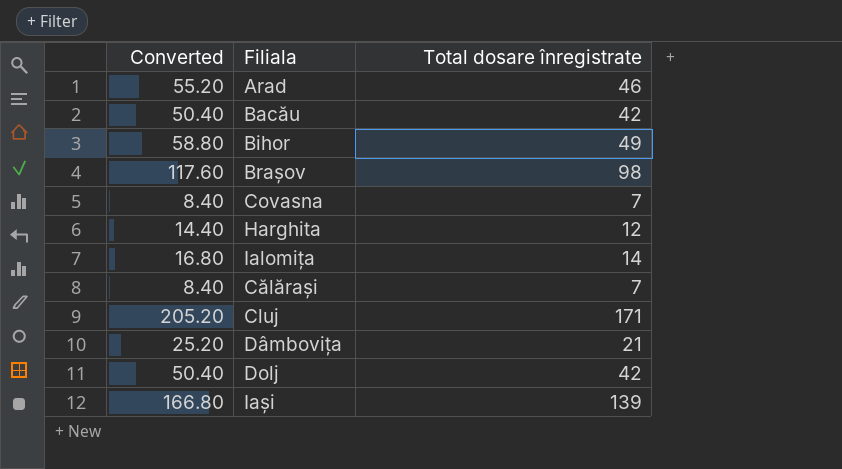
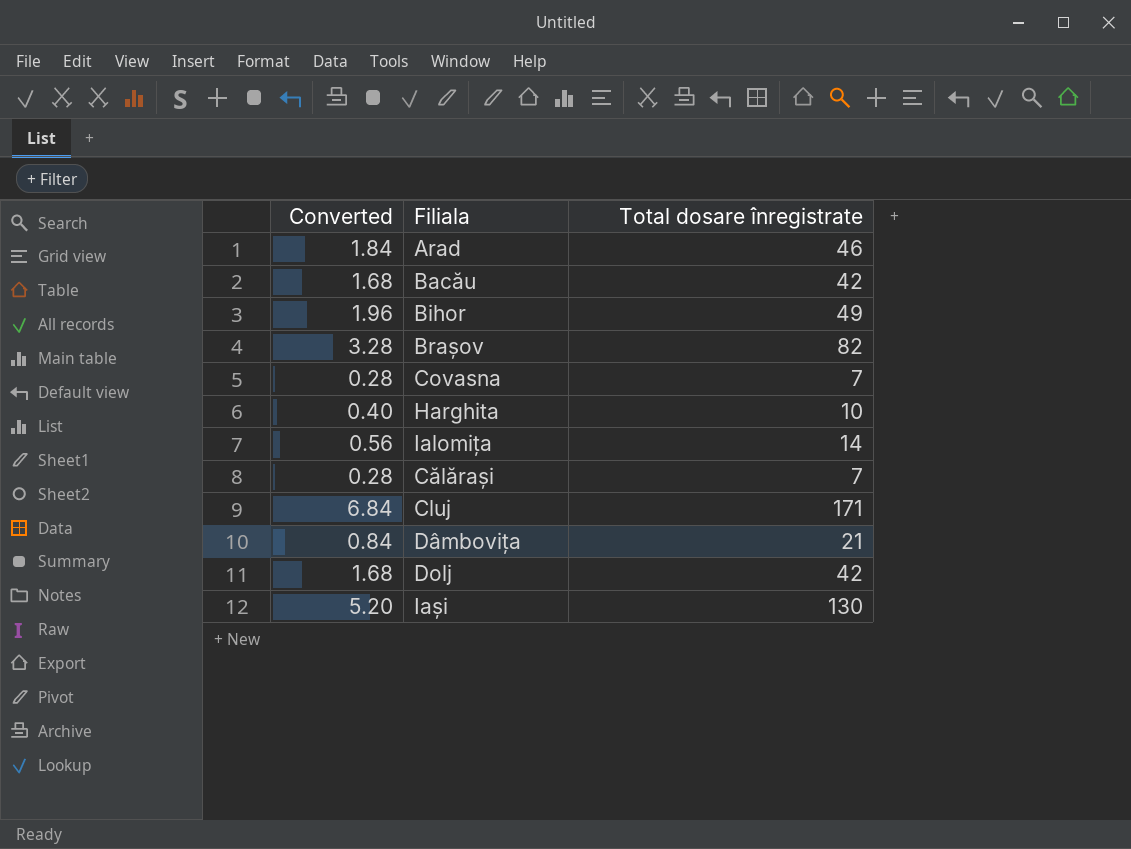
column Converted | formula: [Total dosare înregistrate] * 1.2 -> [Total dosare înregistrate] * 0.04
Brașov | Total dosare înregistrate: 98 -> 82
Harghita | Total dosare înregistrate: 12 -> 10
Iași | Total dosare înregistrate: 139 -> 130

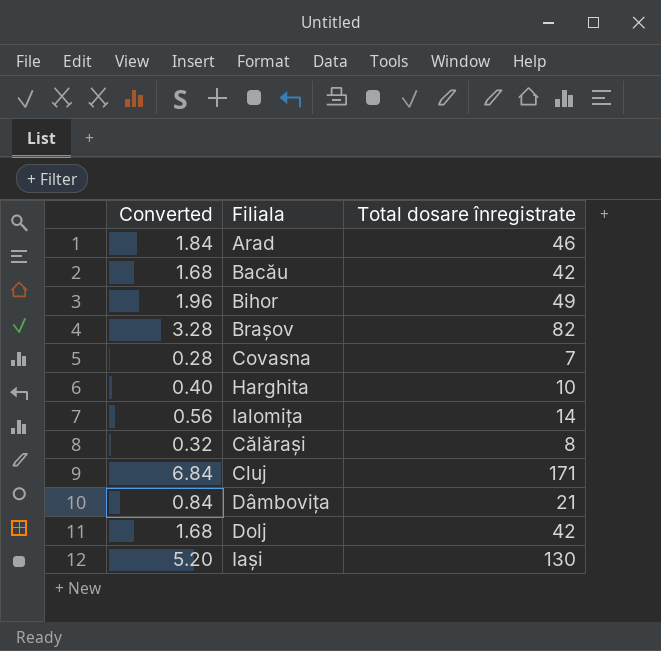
Călărași | Converted: 0.28 -> 0.32
Călărași | Total dosare înregistrate: 7 -> 8

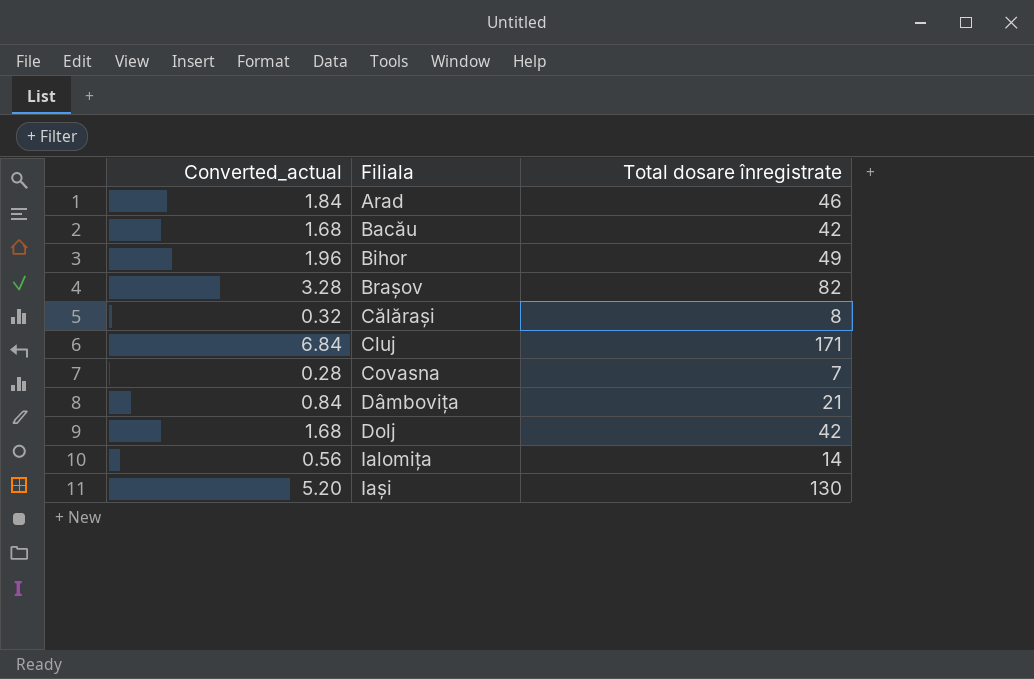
row order: none -> Filiala ascending
column name: Converted -> Converted_actual
row Harghita: 0.40 | 10 -> none

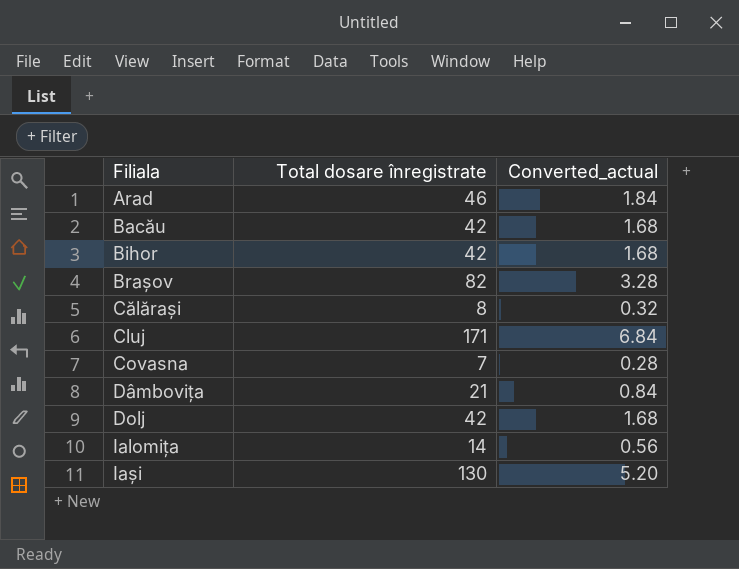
column Converted_actual | position: 1 -> 3
Bihor | Total dosare înregistrate: 49 -> 42
Bihor | Converted_actual: 1.96 -> 1.68

